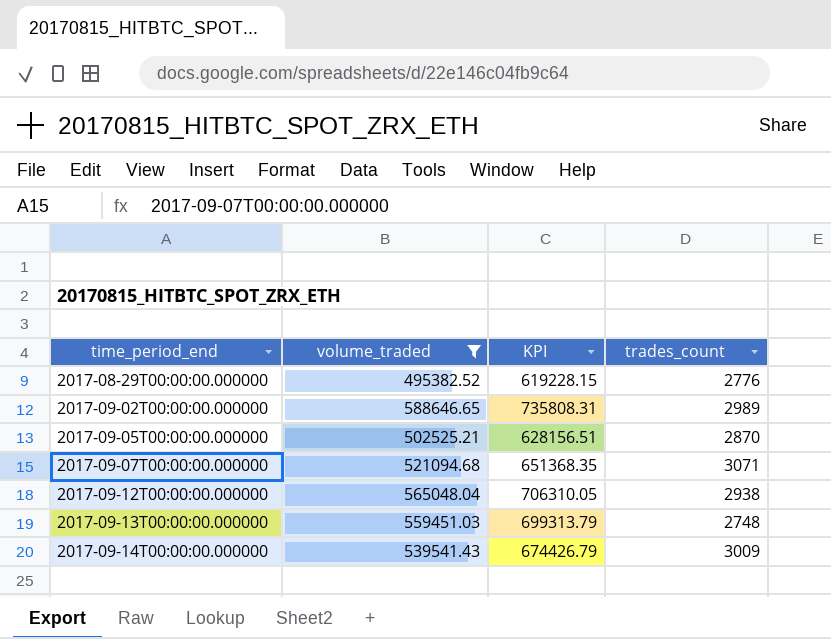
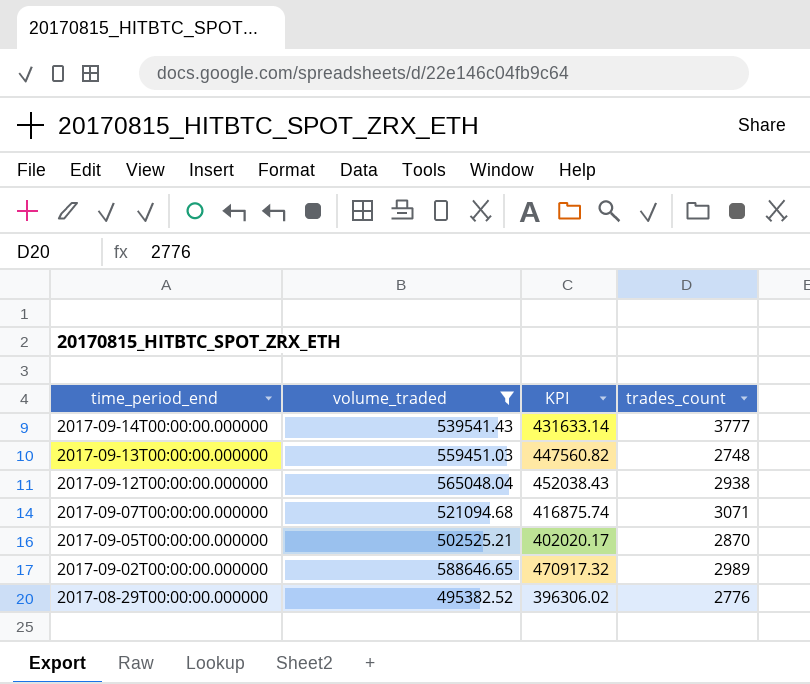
row order: time_period_end ascending -> time_period_end descending
column KPI | formula: [volume_traded] * 1.25 -> [volume_traded] * 0.8
2017-09-14T00:00:00.000000 | trades_count: 3009 -> 3777

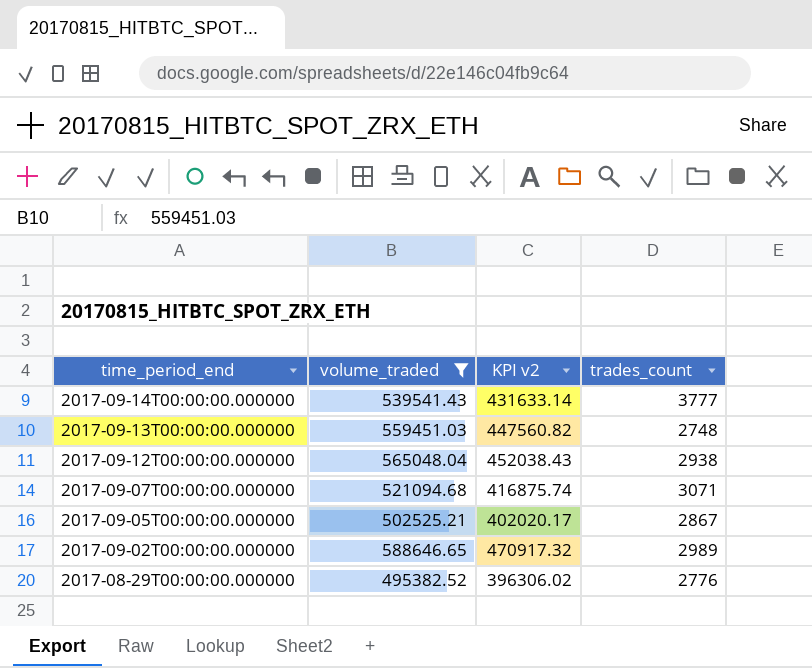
column name: KPI -> KPI v2
2017-09-05T00:00:00.000000 | trades_count: 2870 -> 2867

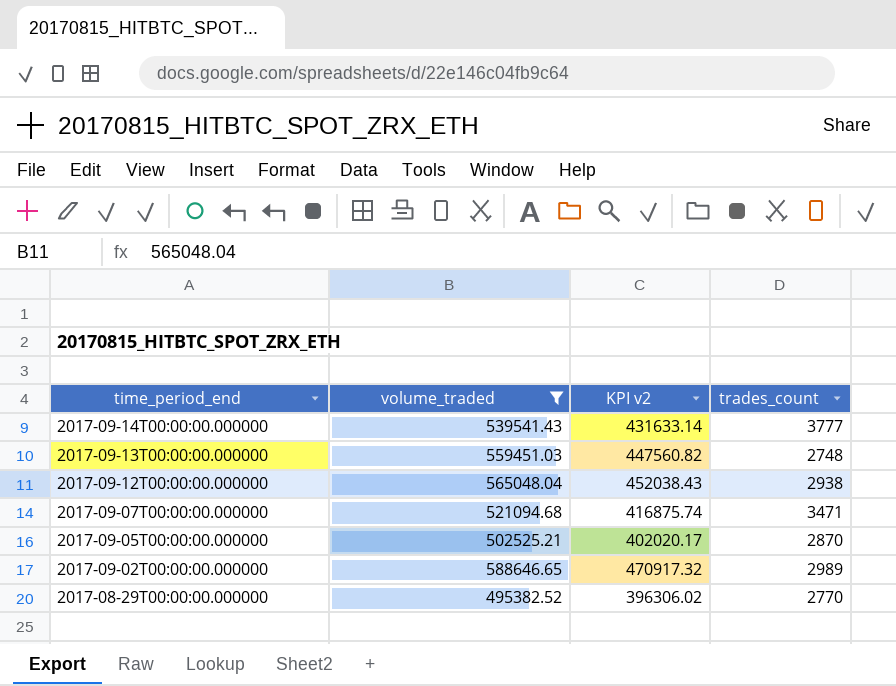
2017-09-07T00:00:00.000000 | trades_count: 3071 -> 3471
2017-09-05T00:00:00.000000 | trades_count: 2867 -> 2870
2017-08-29T00:00:00.000000 | trades_count: 2776 -> 2770

